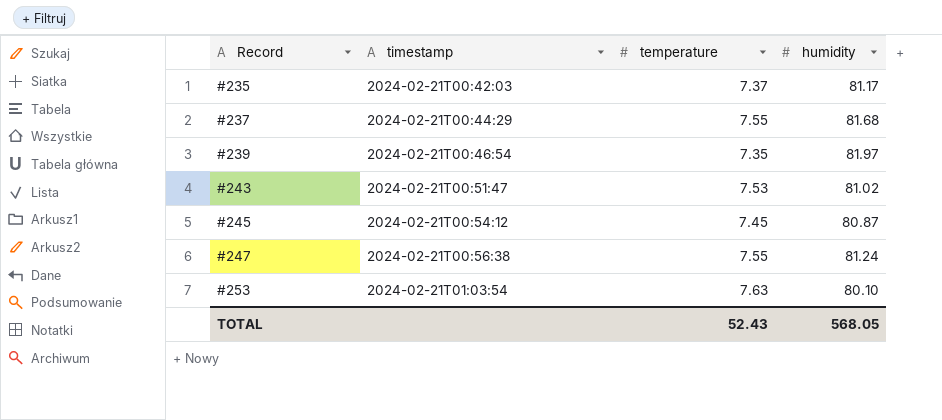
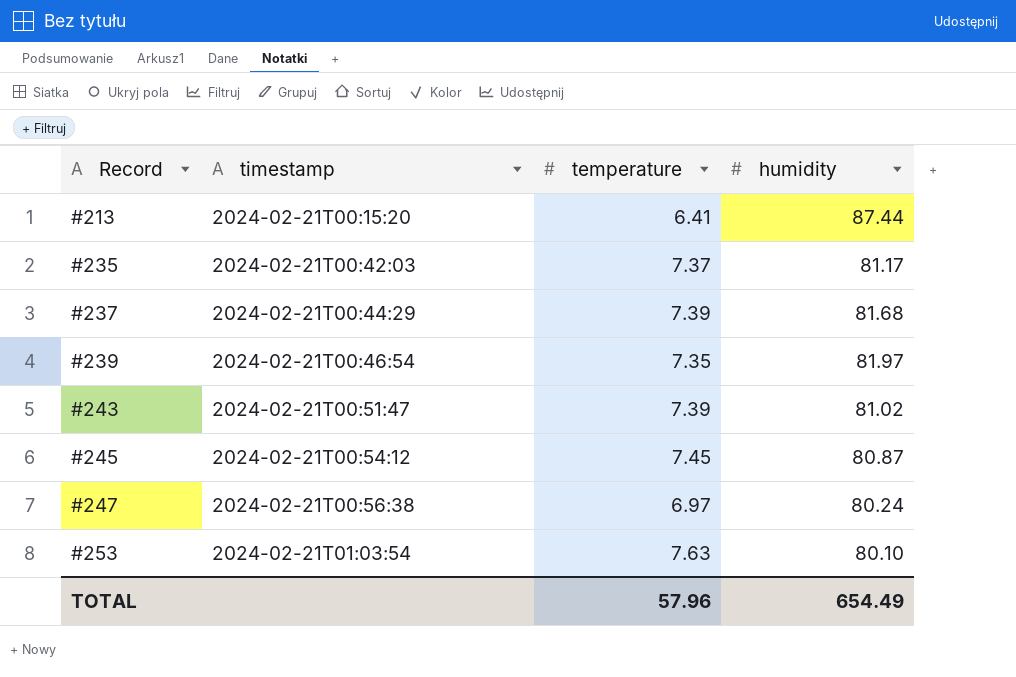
row #213: none -> 2024-02-21T00:15:20 | 6.41 | 87.44
#237 | temperature: 7.55 -> 7.39
#243 | temperature: 7.53 -> 7.39
#247 | temperature: 7.55 -> 6.97
#247 | humidity: 81.24 -> 80.24
TOTAL | temperature: 52.43 -> 57.96
TOTAL | humidity: 568.05 -> 654.49

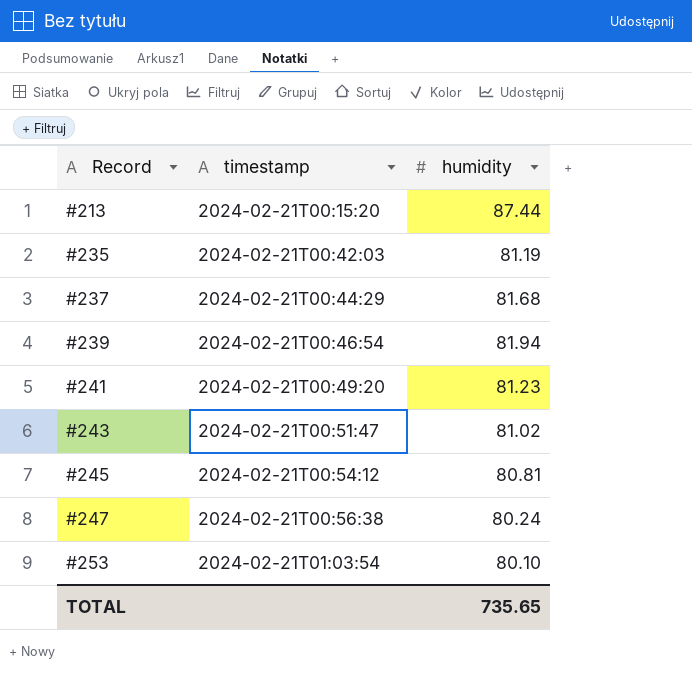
column temperature | position: 3 -> none
#235 | humidity: 81.17 -> 81.19
#239 | humidity: 81.97 -> 81.94
row #241: none -> 2024-02-21T00:49:20 | 81.23
#245 | humidity: 80.87 -> 80.81
TOTAL | humidity: 654.49 -> 735.65

